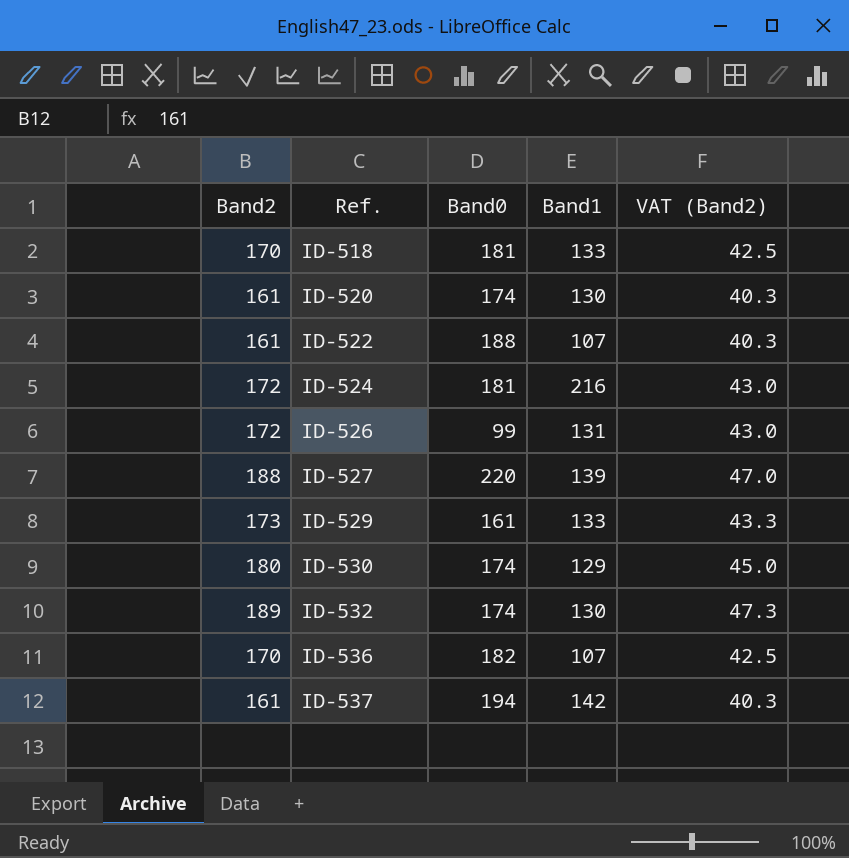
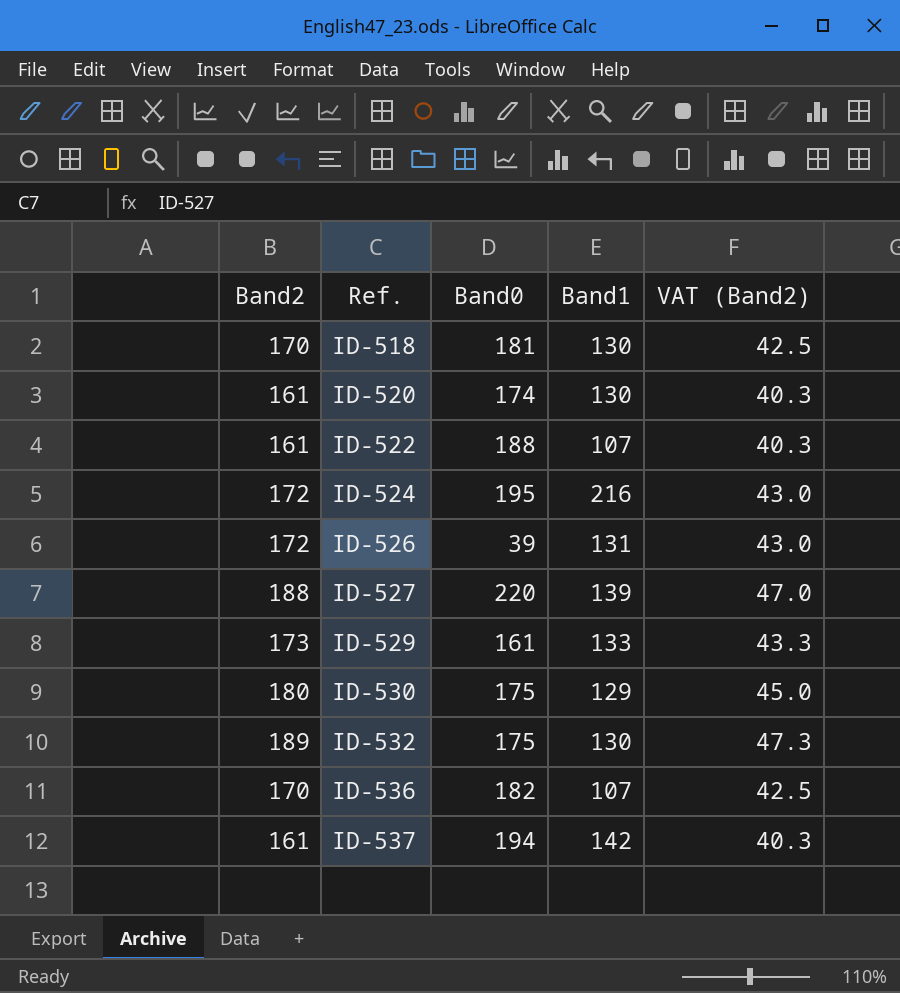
ID-518 | Band1: 133 -> 130
ID-524 | Band0: 181 -> 195
ID-526 | Band0: 99 -> 39
ID-530 | Band0: 174 -> 175
ID-532 | Band0: 174 -> 175

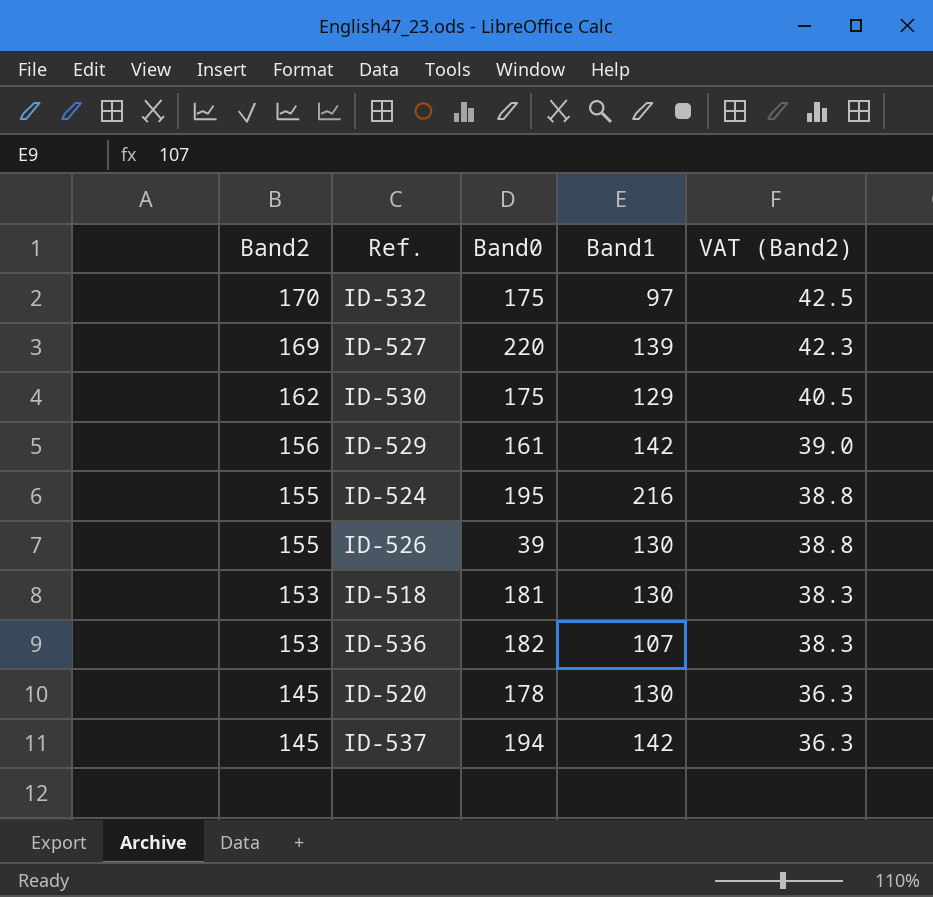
row order: Ref. ascending -> Band2 descending
row ID-522: 161 | 188 | 107 | 40.3 -> none
ID-532 | Band2: 189 -> 170
ID-532 | Band1: 130 -> 97
ID-532 | VAT (Band2): 47.3 -> 42.5
ID-527 | Band2: 188 -> 169
ID-527 | VAT (Band2): 47.0 -> 42.3
ID-530 | Band2: 180 -> 162
ID-530 | VAT (Band2): 45.0 -> 40.5
ID-529 | Band2: 173 -> 156
ID-529 | Band1: 133 -> 142
ID-529 | VAT (Band2): 43.3 -> 39.0
ID-524 | Band2: 172 -> 155
ID-524 | VAT (Band2): 43.0 -> 38.8
ID-526 | Band2: 172 -> 155
ID-526 | Band1: 131 -> 130
ID-526 | VAT (Band2): 43.0 -> 38.8
ID-518 | Band2: 170 -> 153
ID-518 | VAT (Band2): 42.5 -> 38.3
ID-536 | Band2: 170 -> 153
ID-536 | VAT (Band2): 42.5 -> 38.3
ID-520 | Band2: 161 -> 145
ID-520 | Band0: 174 -> 178
ID-520 | VAT (Band2): 40.3 -> 36.3
ID-537 | Band2: 161 -> 145
ID-537 | VAT (Band2): 40.3 -> 36.3

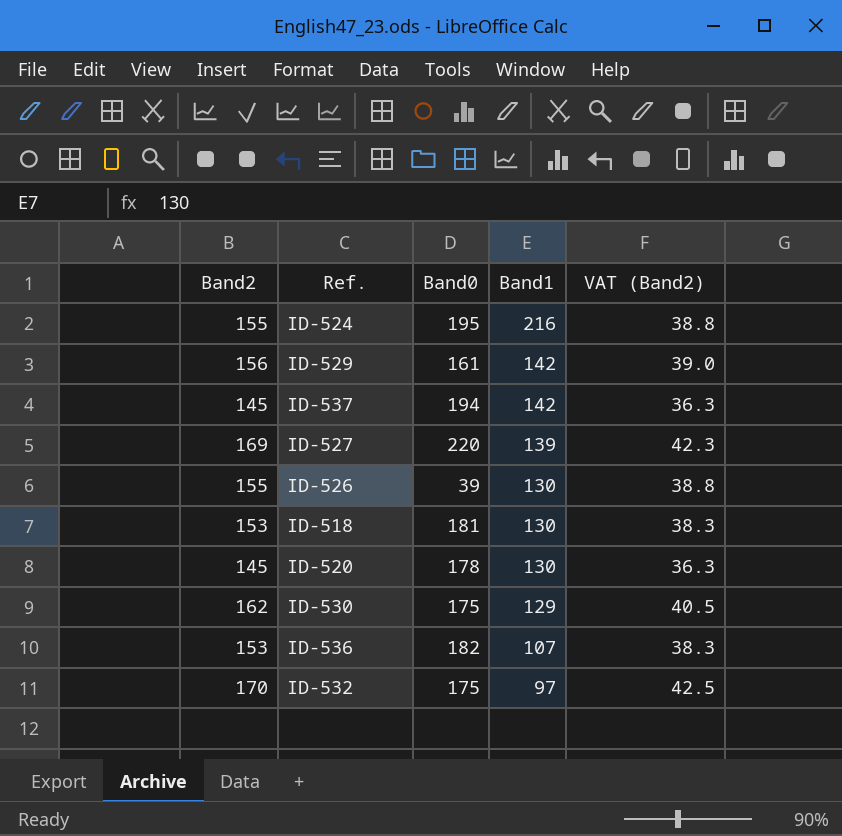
row order: Band2 descending -> Band1 descending

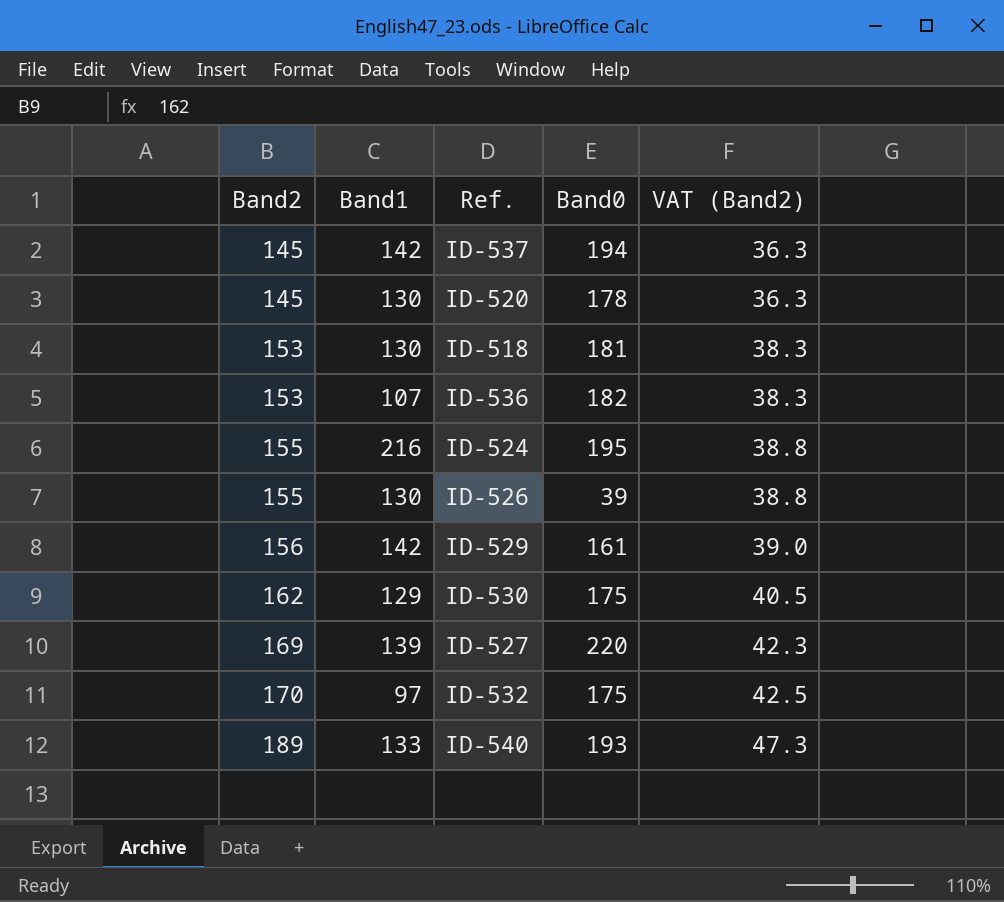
row order: Band1 descending -> Band2 ascending
column Band1 | position: 4 -> 2
row ID-540: none -> 189 | 133 | 193 | 47.3

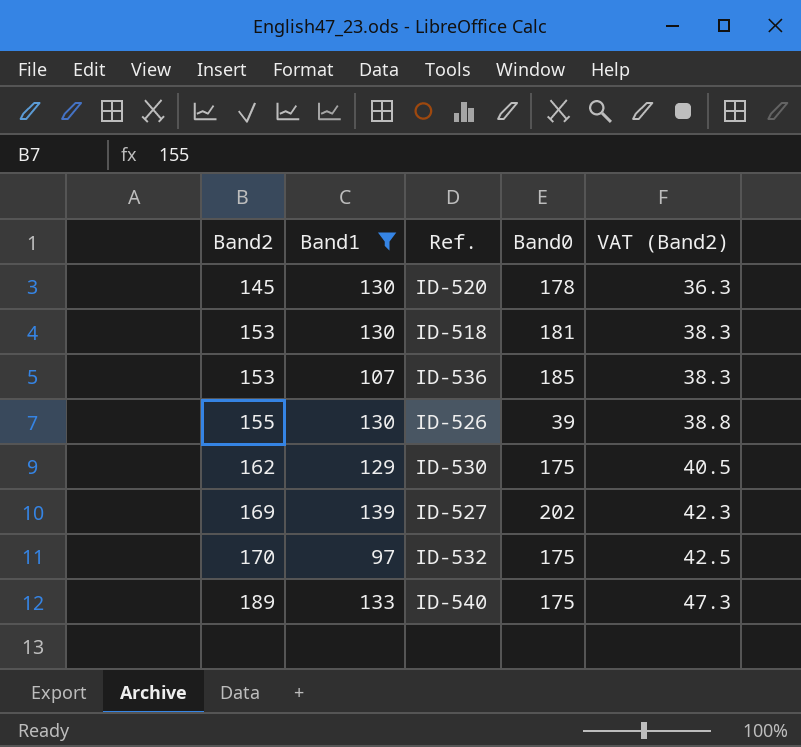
filter: none -> Band1 <= 139
ID-536 | Band0: 182 -> 185
ID-527 | Band0: 220 -> 202
ID-540 | Band0: 193 -> 175

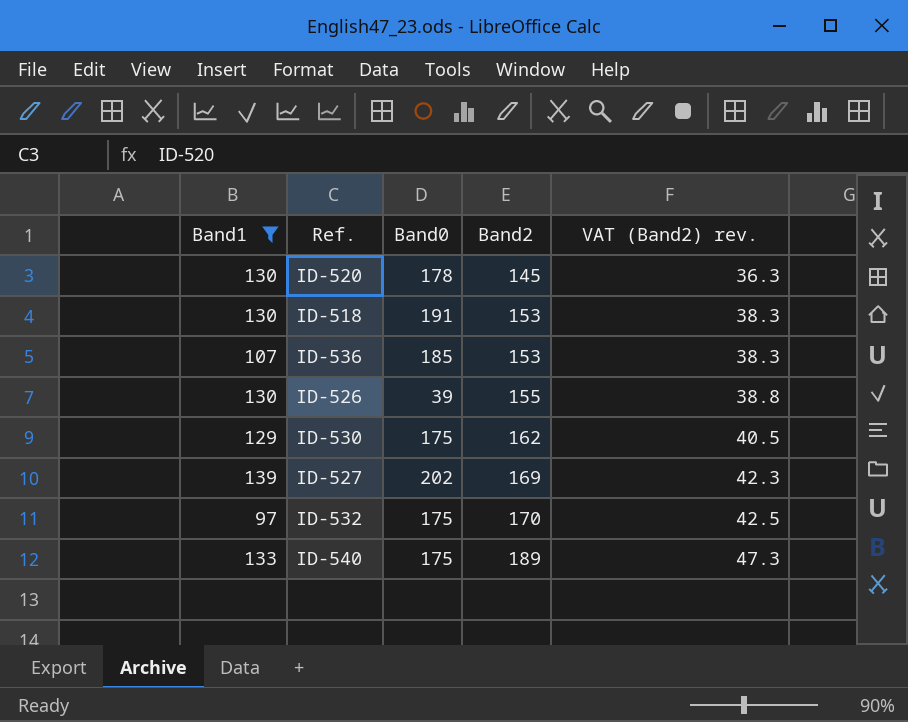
column Band2 | position: 1 -> 4
column name: VAT (Band2) -> VAT (Band2) rev.
ID-518 | Band0: 181 -> 191

